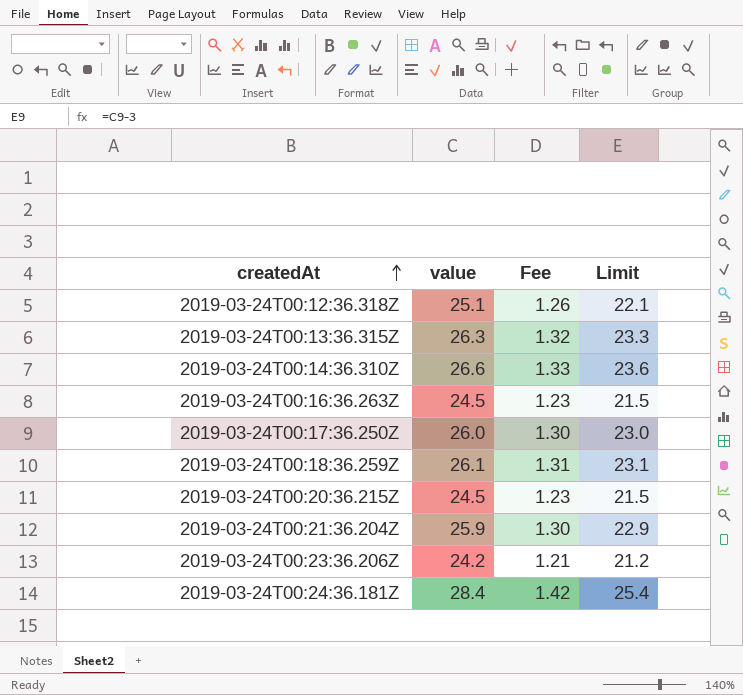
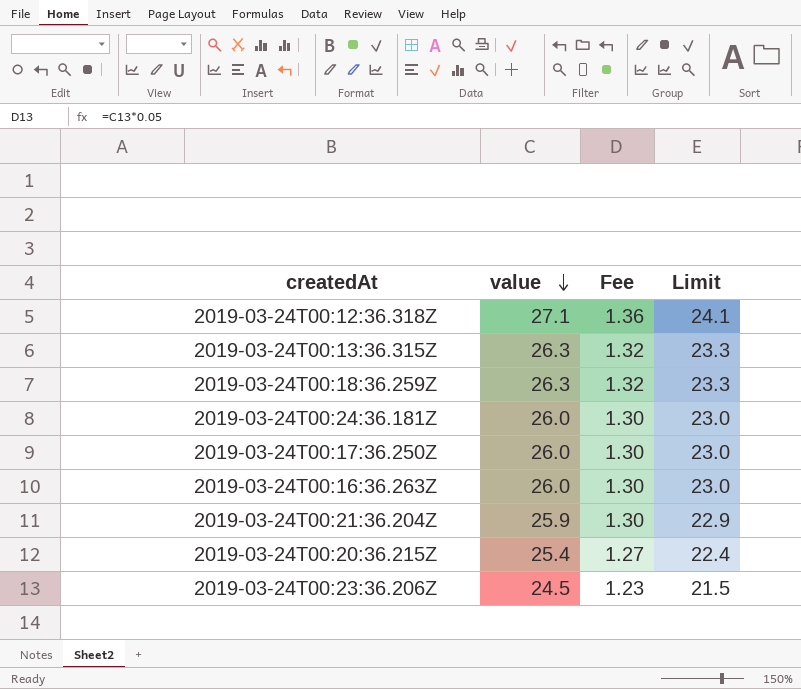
row order: createdAt ascending -> value descending
row 2019-03-24T00:14:36.310Z: 26.6 | 1.33 | 23.6 -> none
2019-03-24T00:12:36.318Z | value: 25.1 -> 27.1
2019-03-24T00:12:36.318Z | Fee: 1.26 -> 1.36
2019-03-24T00:12:36.318Z | Limit: 22.1 -> 24.1
2019-03-24T00:18:36.259Z | value: 26.1 -> 26.3
2019-03-24T00:18:36.259Z | Fee: 1.31 -> 1.32
2019-03-24T00:18:36.259Z | Limit: 23.1 -> 23.3
2019-03-24T00:24:36.181Z | value: 28.4 -> 26.0
2019-03-24T00:24:36.181Z | Fee: 1.42 -> 1.30
2019-03-24T00:24:36.181Z | Limit: 25.4 -> 23.0
2019-03-24T00:16:36.263Z | value: 24.5 -> 26.0
2019-03-24T00:16:36.263Z | Fee: 1.23 -> 1.30
2019-03-24T00:16:36.263Z | Limit: 21.5 -> 23.0
2019-03-24T00:20:36.215Z | value: 24.5 -> 25.4
2019-03-24T00:20:36.215Z | Fee: 1.23 -> 1.27
2019-03-24T00:20:36.215Z | Limit: 21.5 -> 22.4
2019-03-24T00:23:36.206Z | value: 24.2 -> 24.5
2019-03-24T00:23:36.206Z | Fee: 1.21 -> 1.23
2019-03-24T00:23:36.206Z | Limit: 21.2 -> 21.5

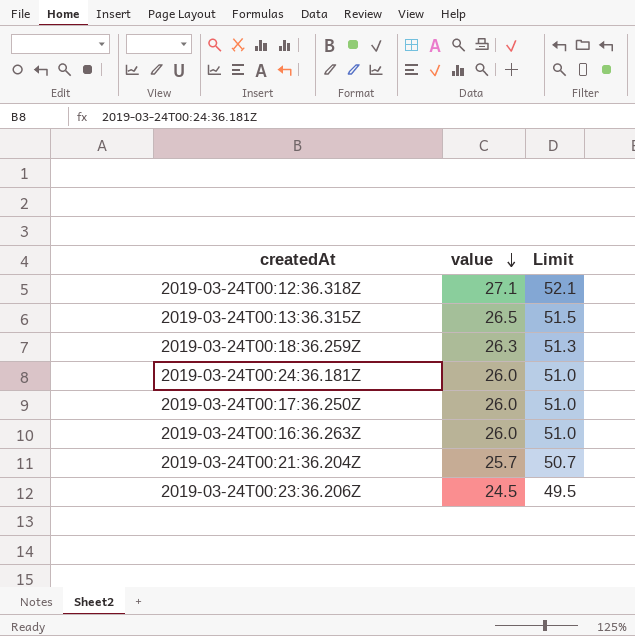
column Fee | formula: [value] * 0.05 -> none
column Limit | formula: [value] - 3 -> [value] + 25
row 2019-03-24T00:20:36.215Z: 25.4 | 1.27 | 22.4 -> none
2019-03-24T00:13:36.315Z | value: 26.3 -> 26.5
2019-03-24T00:21:36.204Z | value: 25.9 -> 25.7

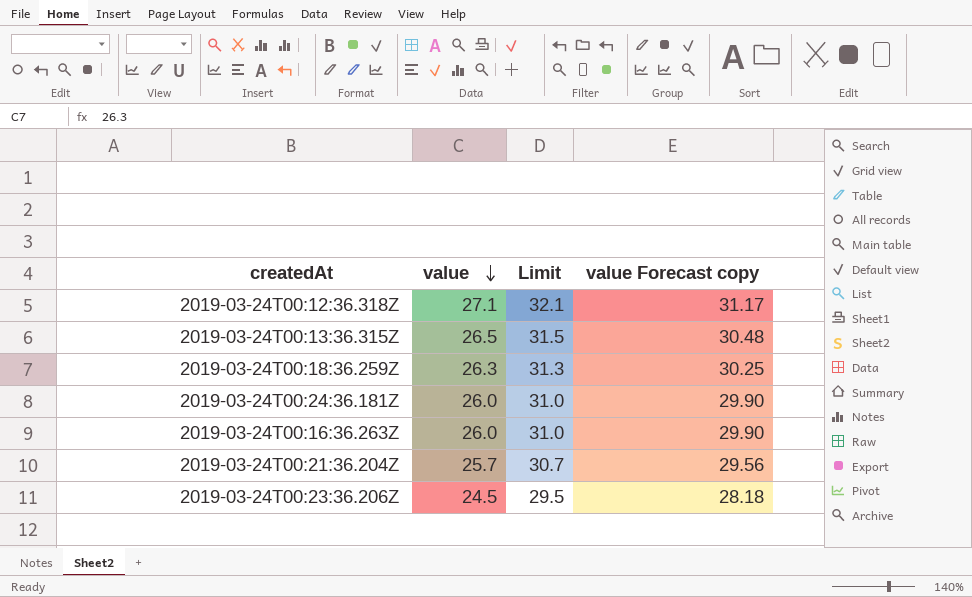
column Limit | formula: [value] + 25 -> [value] + 5
column value Forecast copy | formula: none -> [value] * 1.15
row 2019-03-24T00:17:36.250Z: 26.0 | 51.0 -> none

